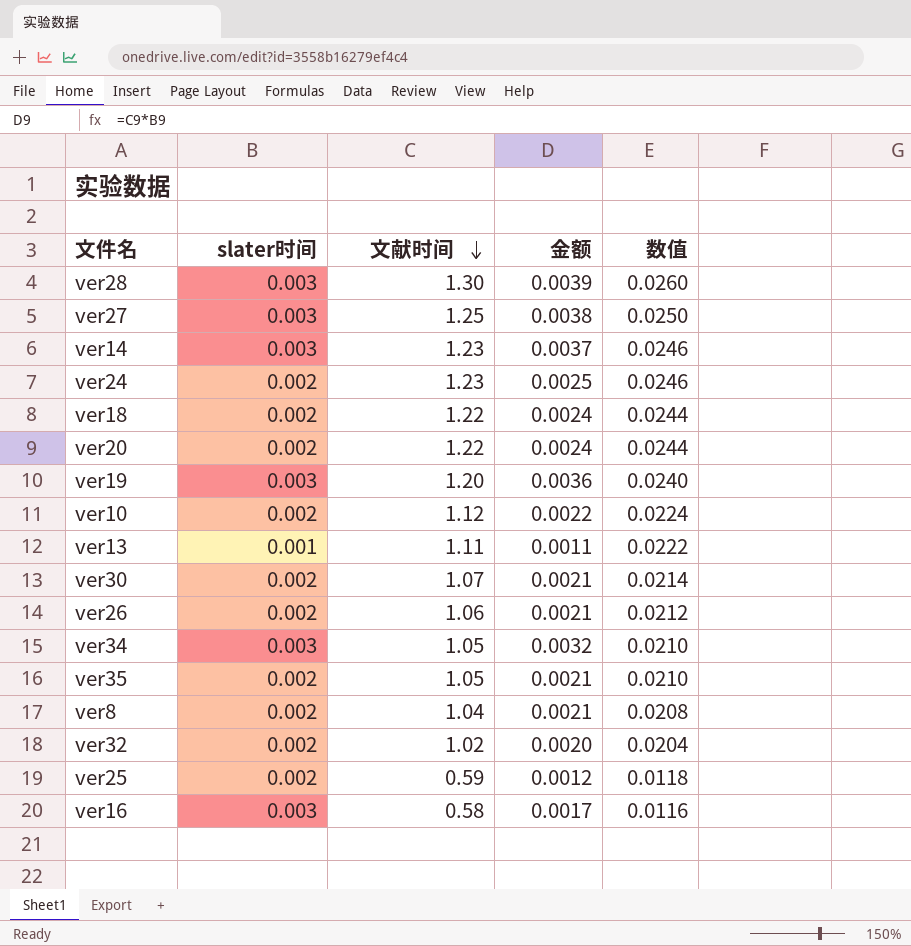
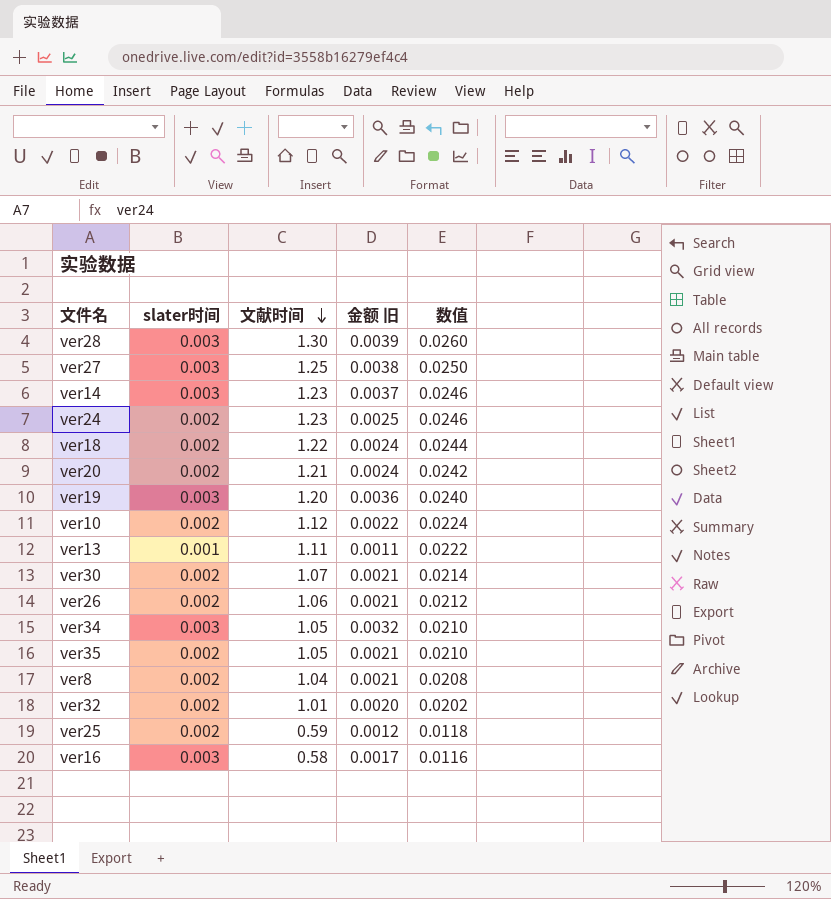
column name: 金额 -> 金额 旧
ver20 | 文献时间: 1.22 -> 1.21
ver20 | 数值: 0.0244 -> 0.0242
ver32 | 文献时间: 1.02 -> 1.01
ver32 | 数值: 0.0204 -> 0.0202

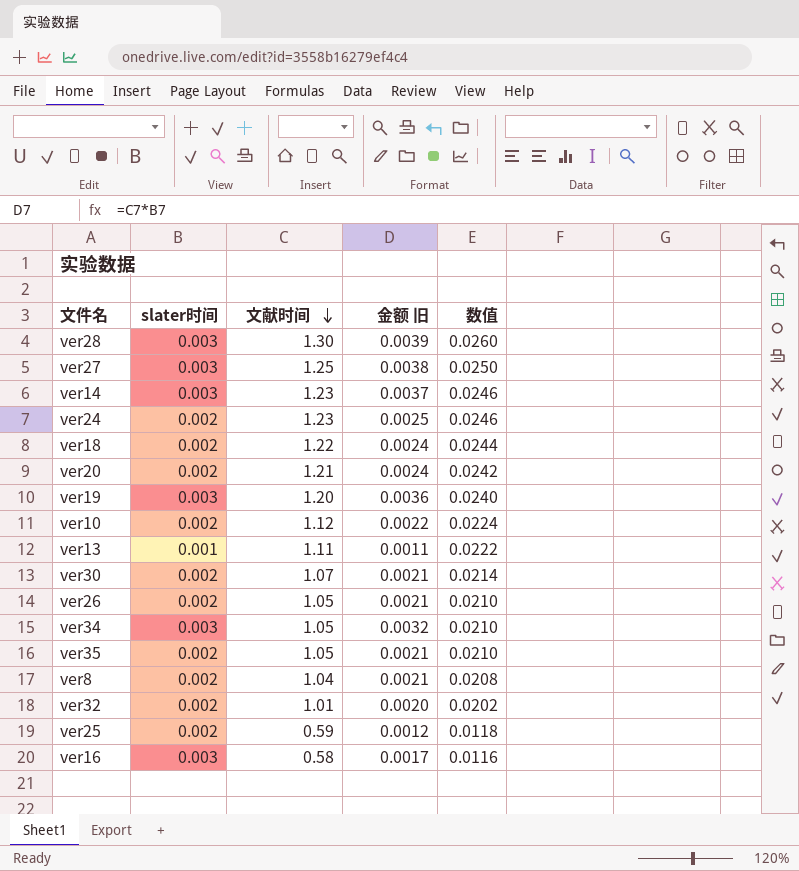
ver26 | 文献时间: 1.06 -> 1.05
ver26 | 数值: 0.0212 -> 0.0210

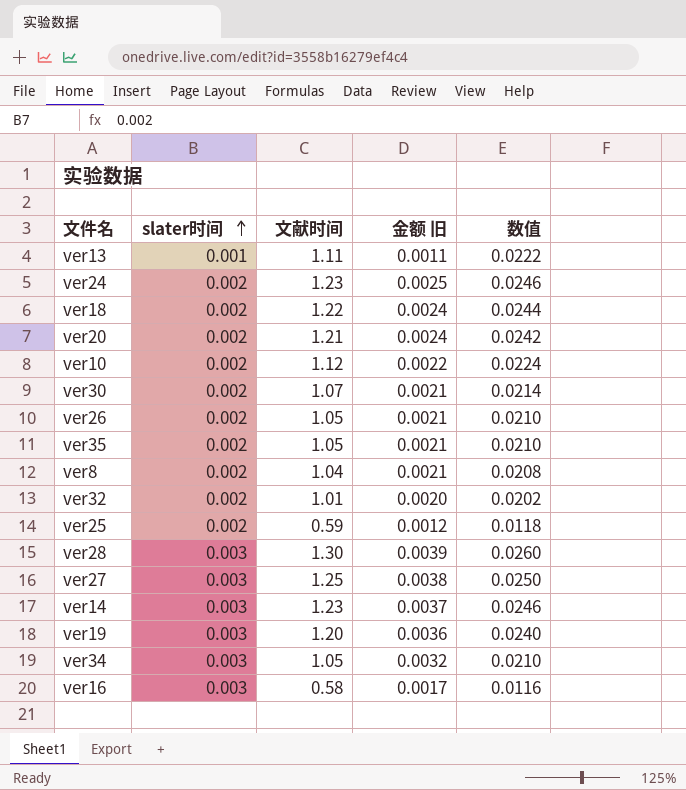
row order: 文献时间 descending -> slater时间 ascending

